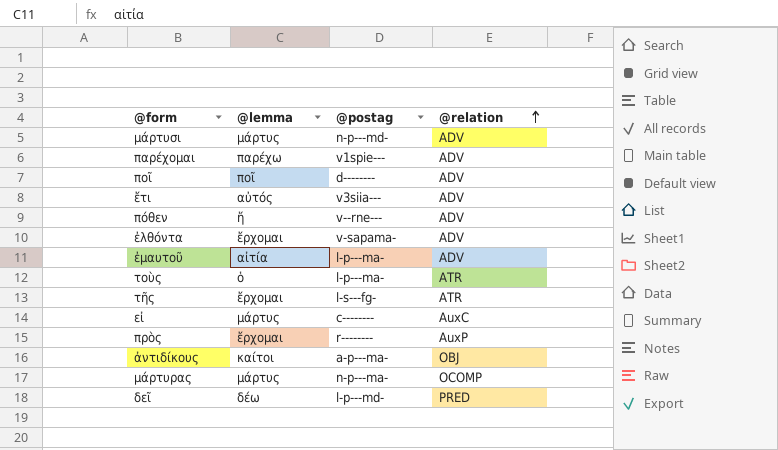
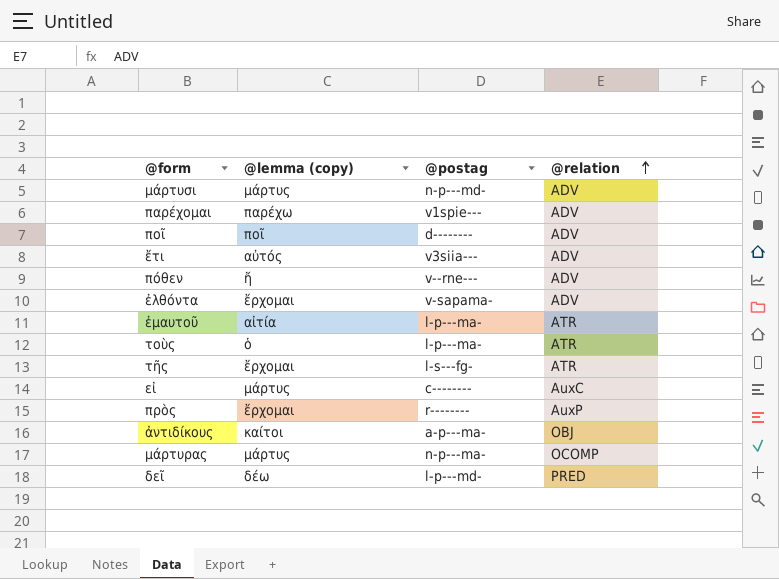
column name: @lemma -> @lemma (copy)
ἐμαυτοῦ | @relation: ADV -> ATR

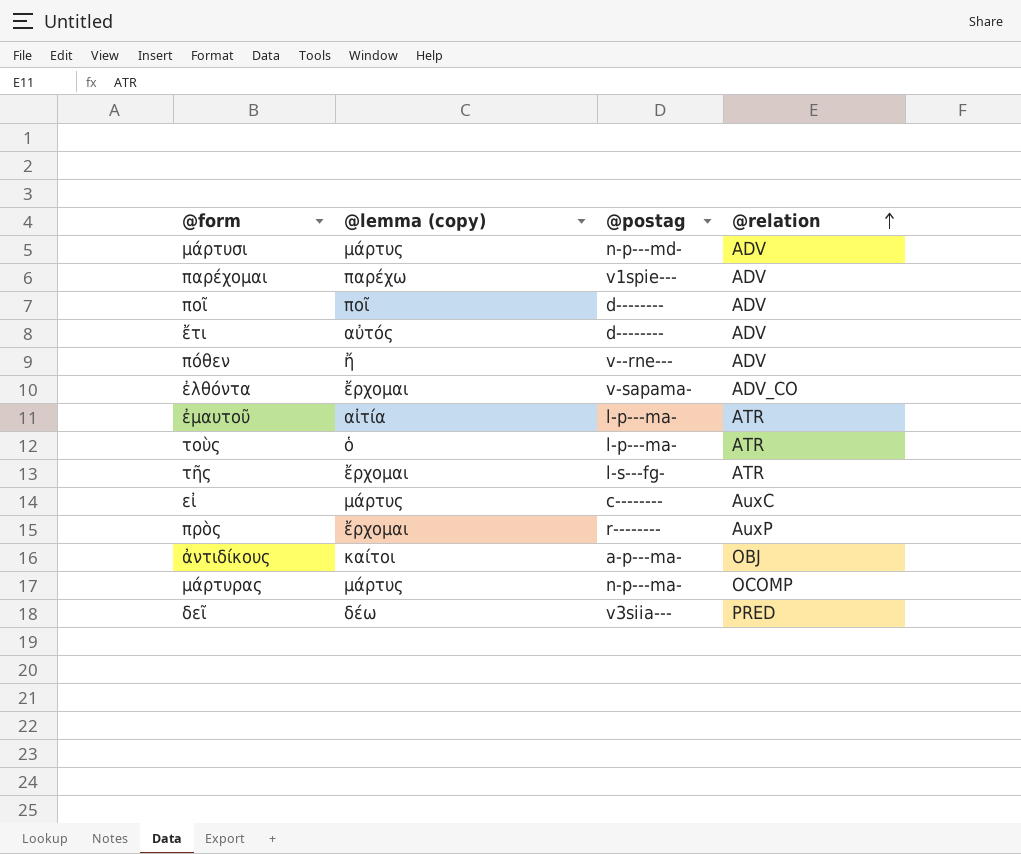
ἔτι | @postag: v3siia--- -> d--------
ἐλθόντα | @relation: ADV -> ADV_CO
δεῖ | @postag: l-p---md- -> v3siia---

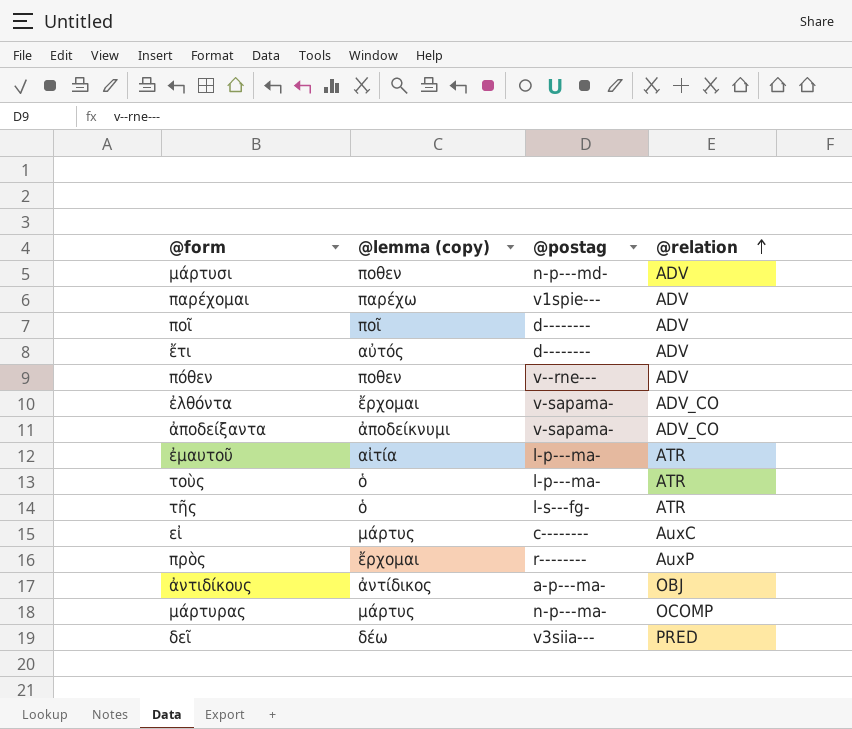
μάρτυσι | @lemma (copy): μάρτυς -> ποθεν
πόθεν | @lemma (copy): ἤ -> ποθεν
row ἀποδείξαντα: none -> ἀποδείκνυμι | v-sapama- | ADV_CO
τῆς | @lemma (copy): ἔρχομαι -> ὁ
ἀντιδίκους | @lemma (copy): καίτοι -> ἀντίδικος

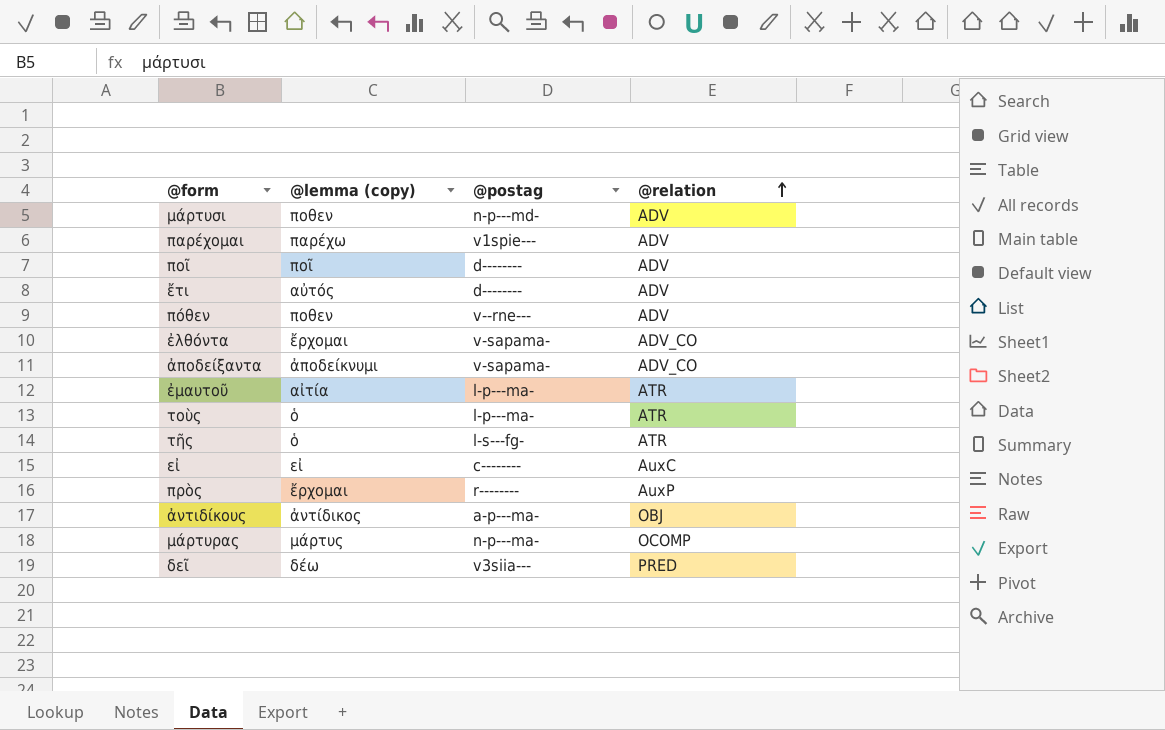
εἰ | @lemma (copy): μάρτυς -> εἰ

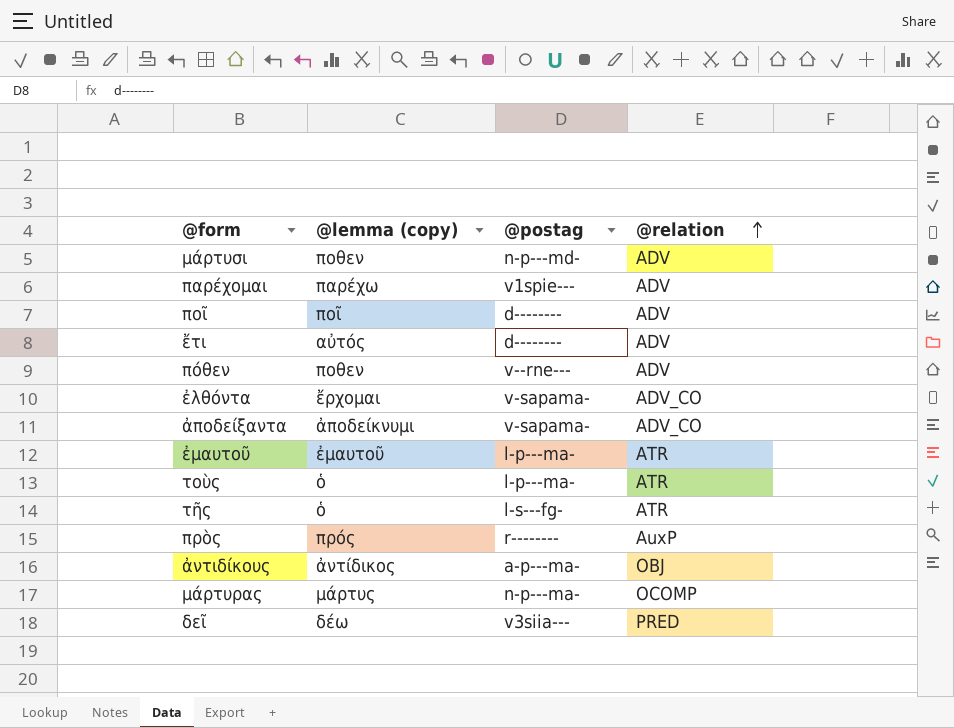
row εἰ: εἰ | c-------- | AuxC -> none
ἐμαυτοῦ | @lemma (copy): αἰτία -> ἐμαυτοῦ
πρὸς | @lemma (copy): ἔρχομαι -> πρός

